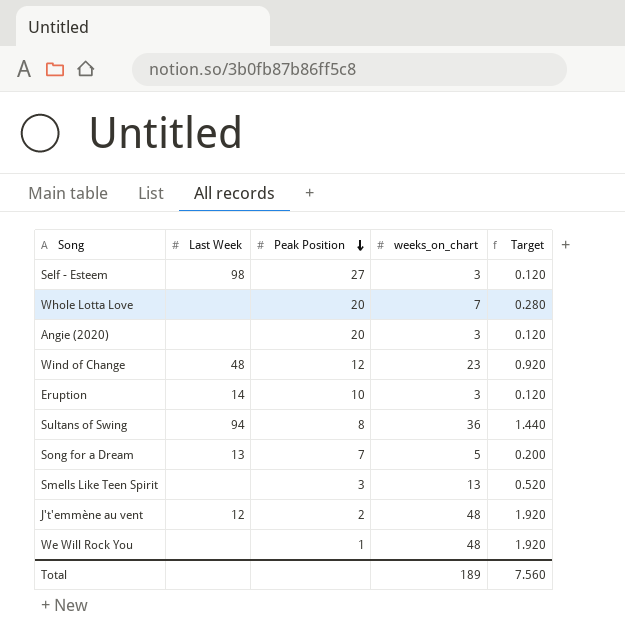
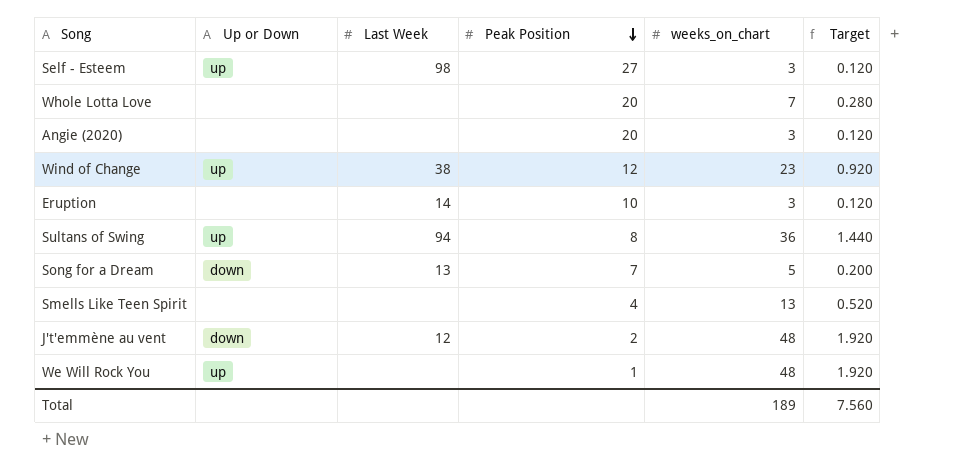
column Up or Down | position: none -> 2
Wind of Change | Last Week: 48 -> 38
Smells Like Teen Spirit | Peak Position: 3 -> 4

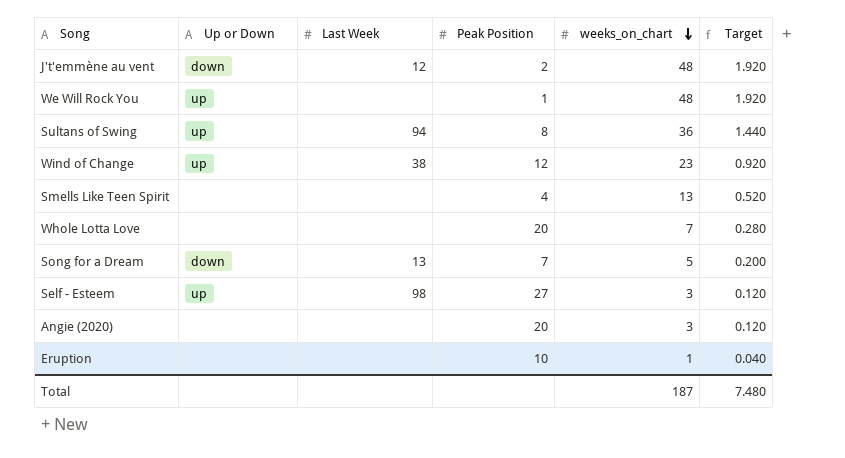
row order: Peak Position descending -> weeks_on_chart descending
Eruption | Last Week: 14 -> none
Eruption | weeks_on_chart: 3 -> 1
Eruption | Target: 0.120 -> 0.040
Total | weeks_on_chart: 189 -> 187
Total | Target: 7.560 -> 7.480

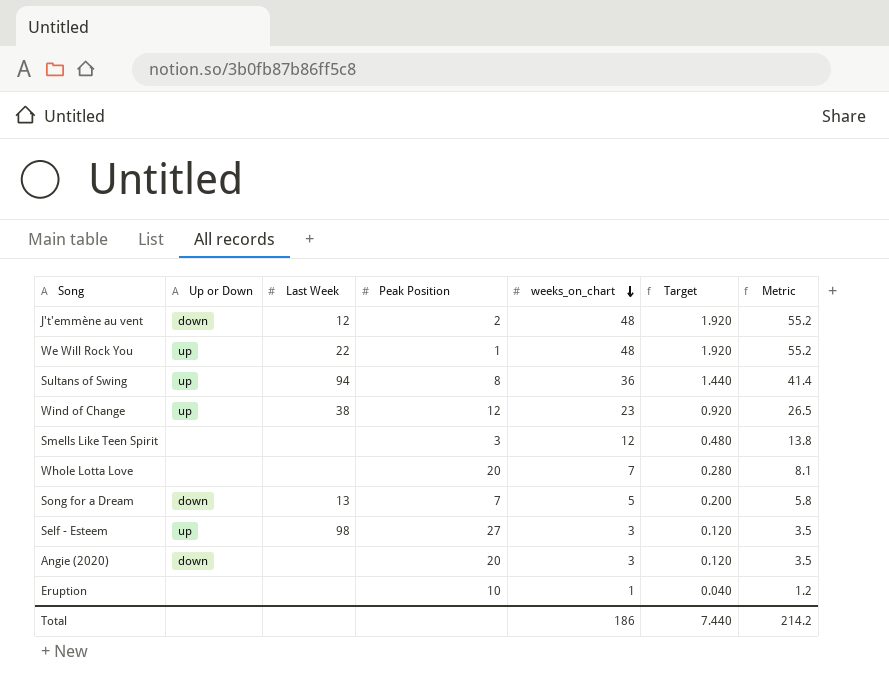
column Metric | formula: none -> [weeks_on_chart] * 1.15
We Will Rock You | Last Week: none -> 22
Smells Like Teen Spirit | Peak Position: 4 -> 3
Smells Like Teen Spirit | weeks_on_chart: 13 -> 12
Smells Like Teen Spirit | Target: 0.520 -> 0.480
Angie (2020) | Up or Down: none -> down
Total | weeks_on_chart: 187 -> 186
Total | Target: 7.480 -> 7.440

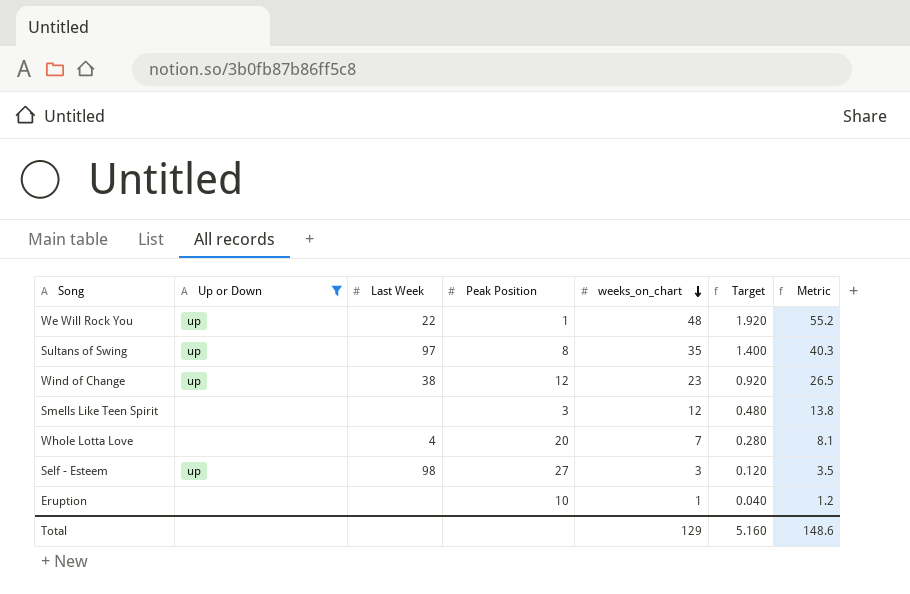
filter: none -> Up or Down != down
Sultans of Swing | Last Week: 94 -> 97
Sultans of Swing | weeks_on_chart: 36 -> 35
Sultans of Swing | Target: 1.440 -> 1.400
Sultans of Swing | Metric: 41.4 -> 40.3
Whole Lotta Love | Last Week: none -> 4
Total | weeks_on_chart: 186 -> 129
Total | Target: 7.440 -> 5.160
Total | Metric: 214.2 -> 148.6

